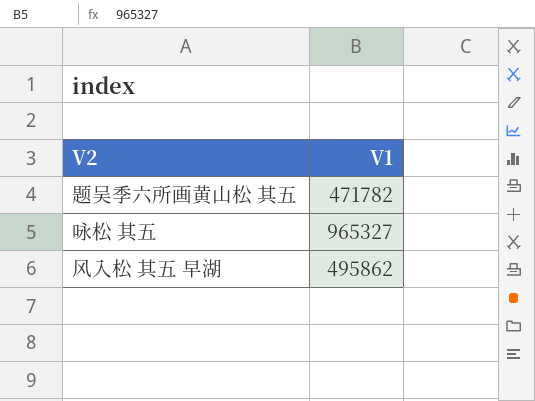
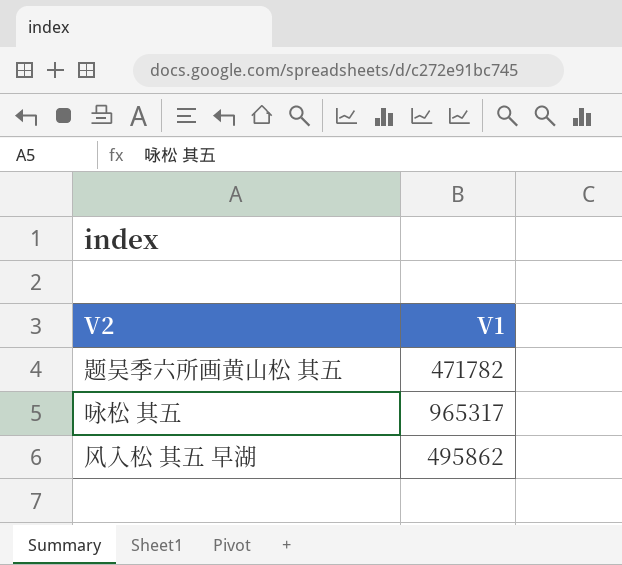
咏松 其五 | V1: 965327 -> 965317

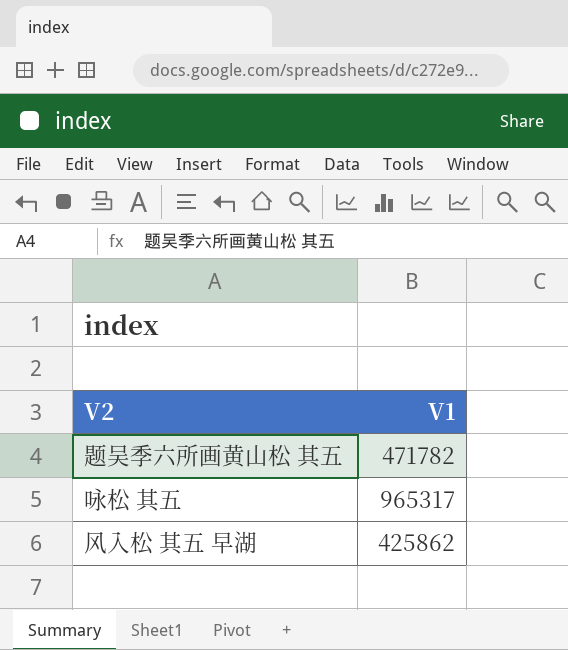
风入松 其五 早湖 | V1: 495862 -> 425862

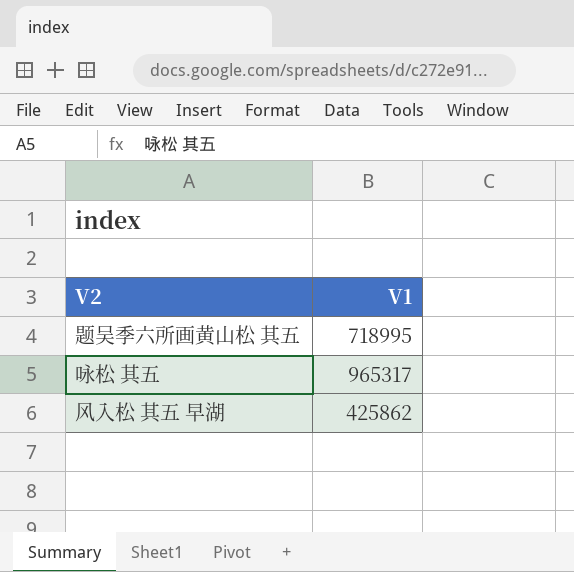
题吴季六所画黄山松 其五 | V1: 471782 -> 718995

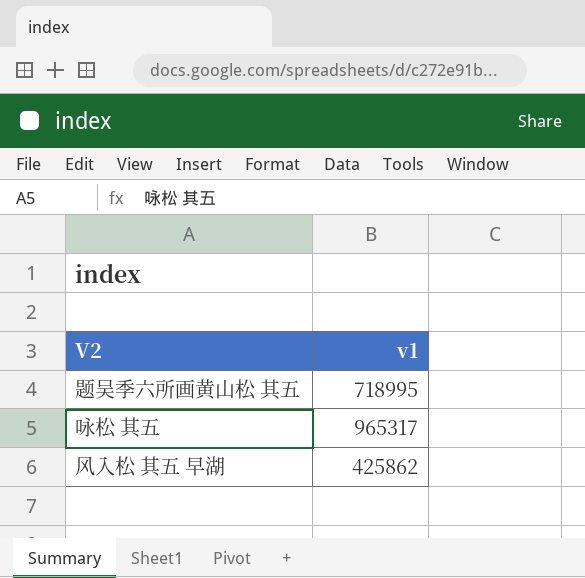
column name: V1 -> v1

